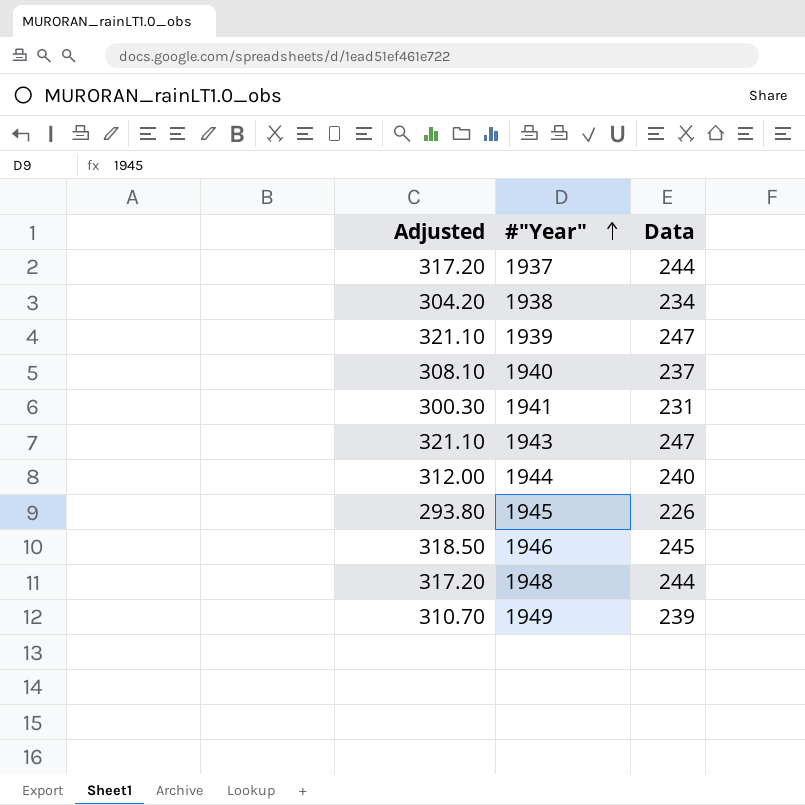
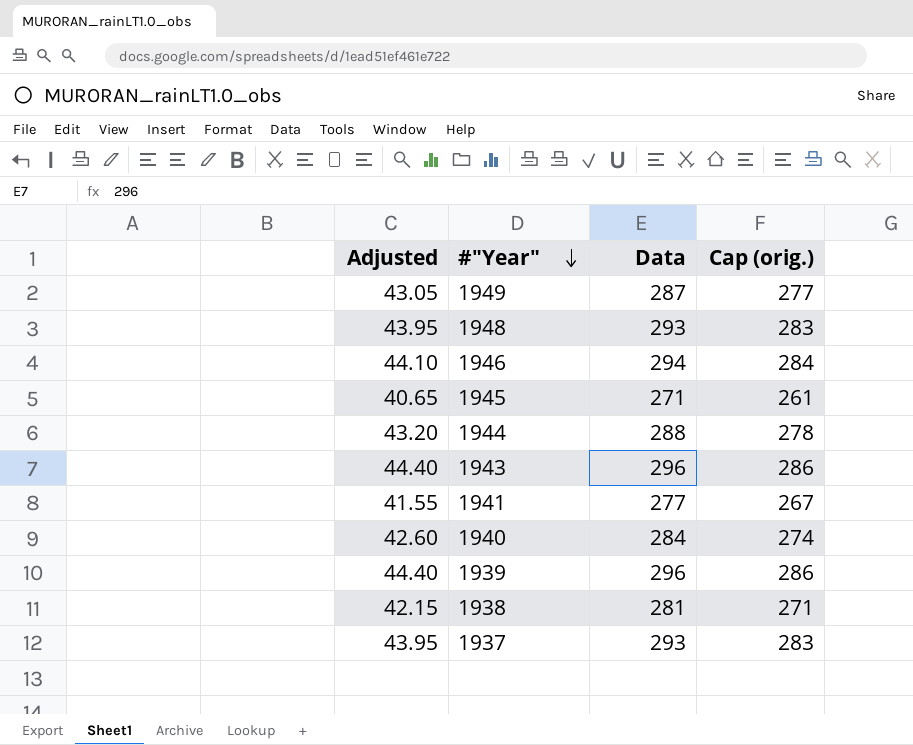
row order: #"Year" ascending -> #"Year" descending
column Adjusted | formula: [Data] * 1.3 -> [Data] * 0.15
column Cap (orig.) | formula: none -> [Data] - 10
1949 | Data: 239 -> 287
1948 | Data: 244 -> 293
1946 | Data: 245 -> 294
1945 | Data: 226 -> 271
1944 | Data: 240 -> 288
1943 | Data: 247 -> 296
1941 | Data: 231 -> 277
1940 | Data: 237 -> 284
1939 | Data: 247 -> 296
1938 | Data: 234 -> 281
1937 | Data: 244 -> 293

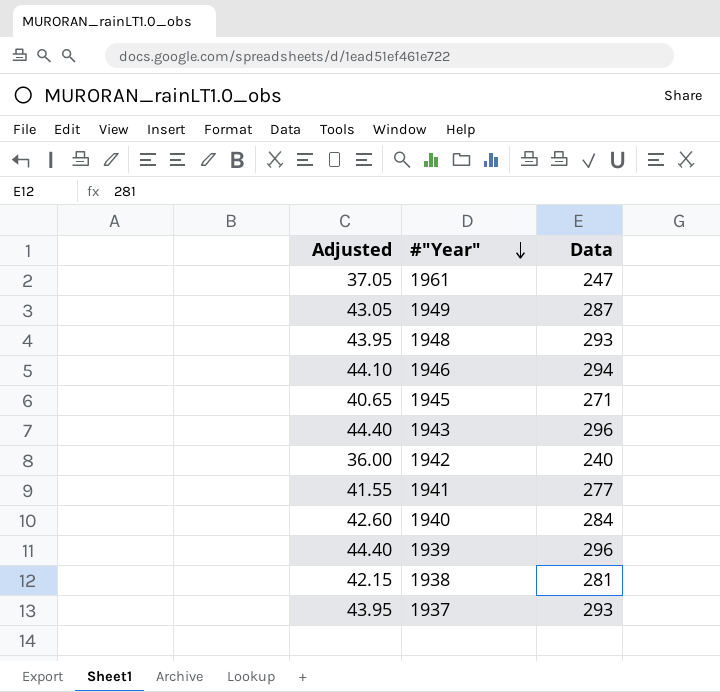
column Cap (orig.) | formula: [Data] - 10 -> none
row 1944: 43.20 | 288 | 278 -> none
row 1961: none -> 37.05 | 247
row 1942: none -> 36.00 | 240

